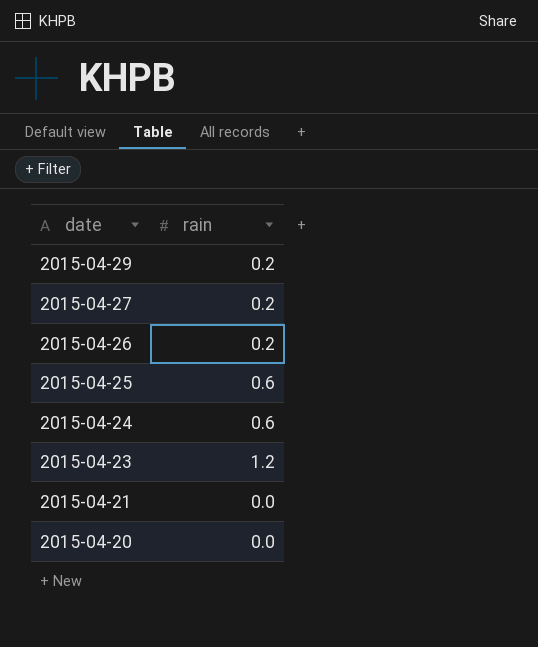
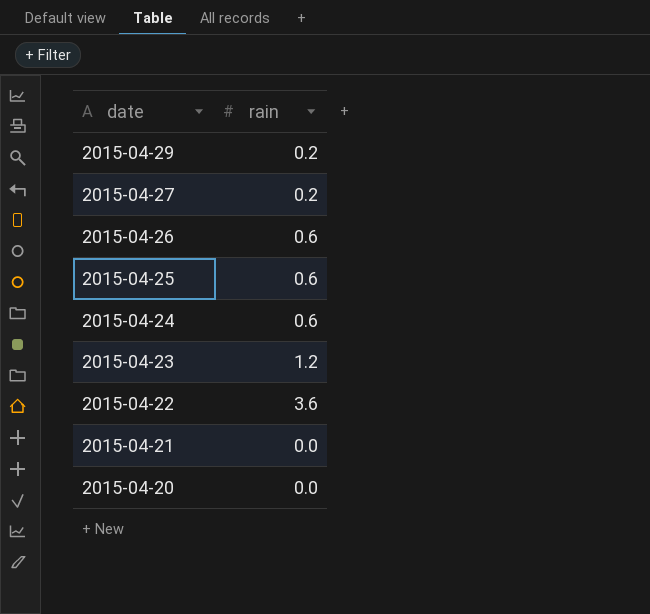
2015-04-26 | rain: 0.2 -> 0.6
row 2015-04-22: none -> 3.6

